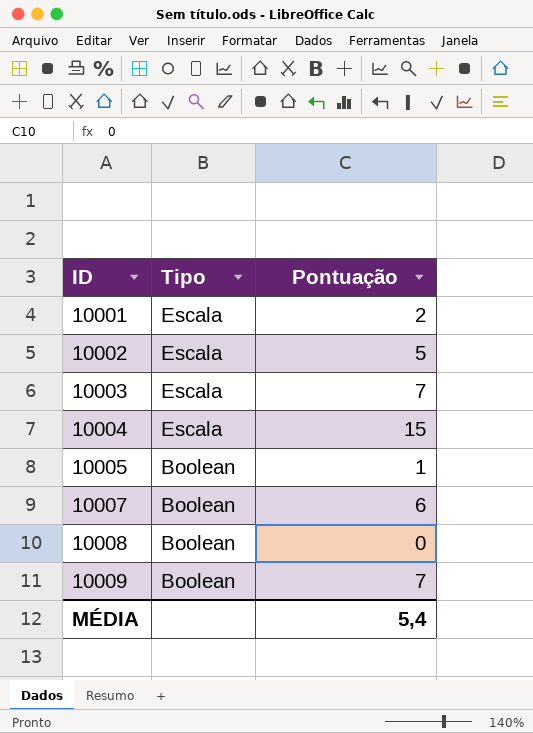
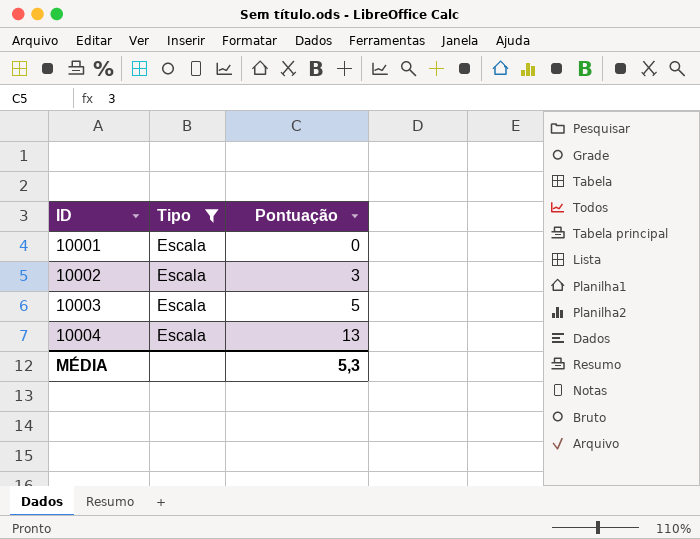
filter: none -> Tipo = Escala
10001 | Pontuação: 2 -> 0
10002 | Pontuação: 5 -> 3
10003 | Pontuação: 7 -> 5
10004 | Pontuação: 15 -> 13
MÉDIA | Pontuação: 5,4 -> 5,3

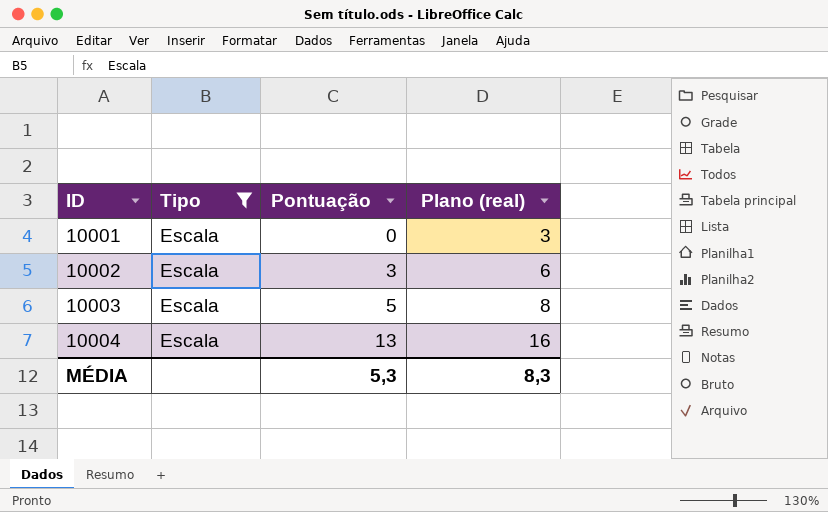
column Plano (real) | formula: none -> [Pontuação] + 3

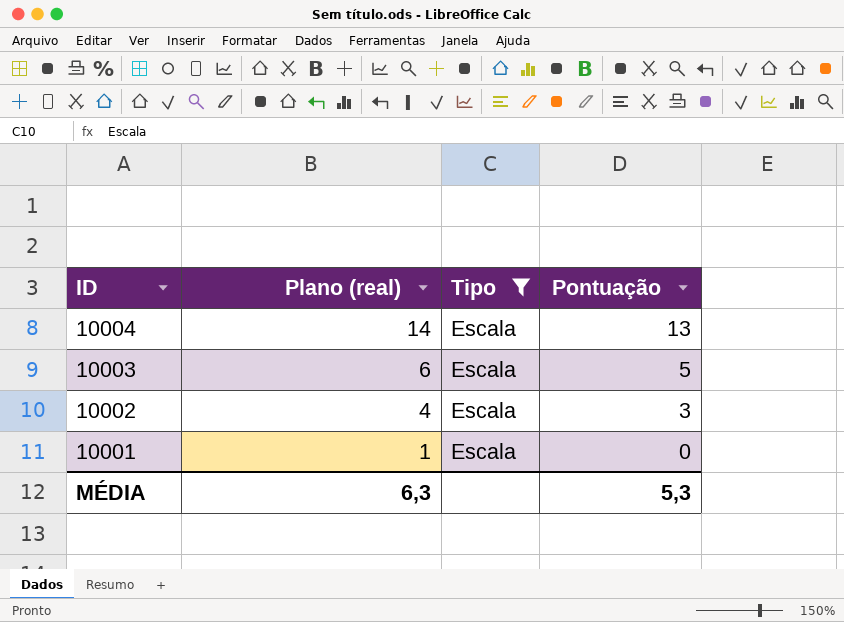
row order: ID ascending -> ID descending
column Plano (real) | formula: [Pontuação] + 3 -> [Pontuação] + 1
column Plano (real) | position: 4 -> 2
MÉDIA | Plano (real): 8,3 -> 6,3

